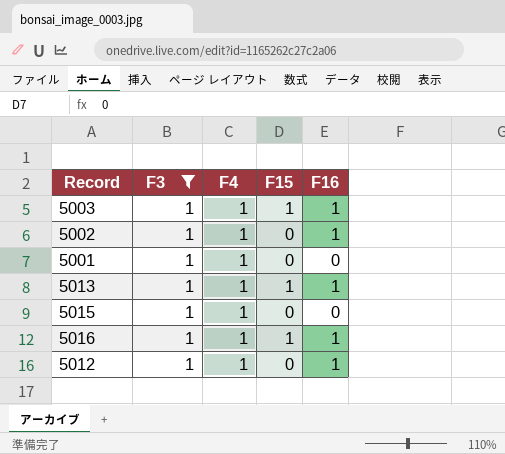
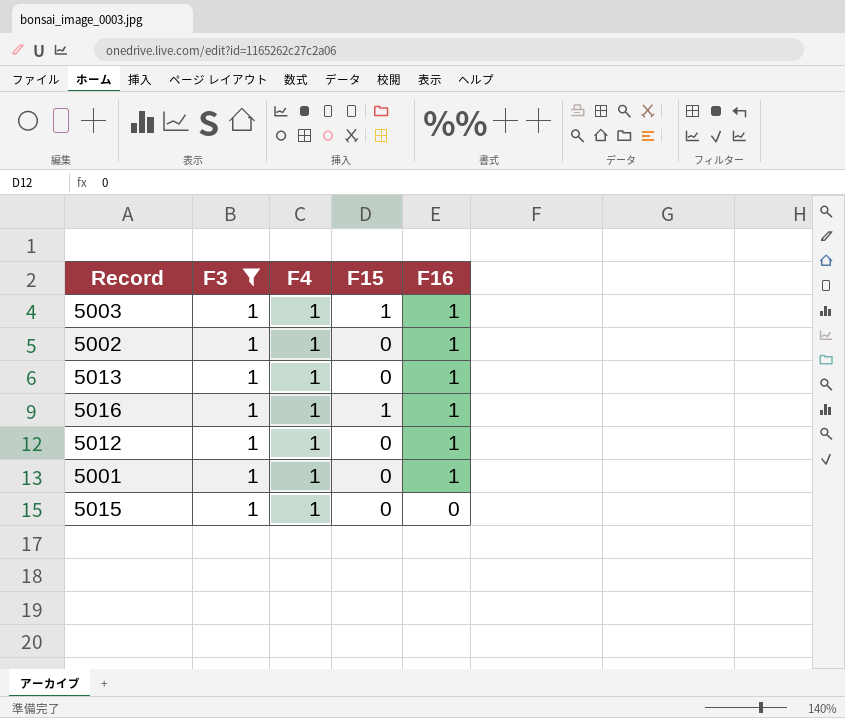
row order: none -> F16 descending
5013 | F15: 1 -> 0
5001 | F16: 0 -> 1

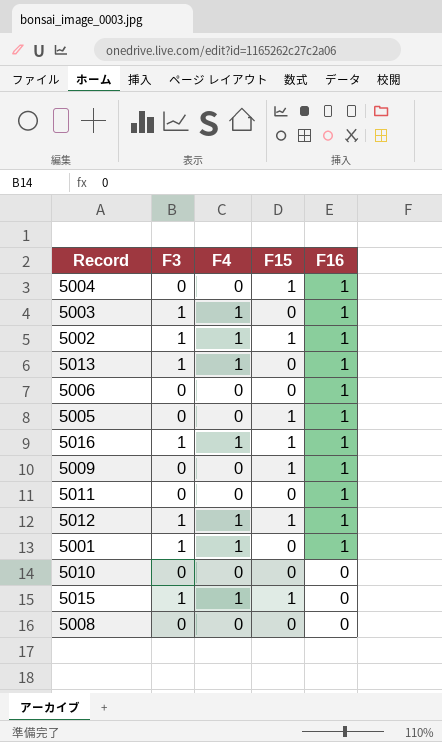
filter: F3 = 1 -> none
5003 | F15: 1 -> 0
5002 | F15: 0 -> 1
5012 | F15: 0 -> 1
5015 | F15: 0 -> 1

